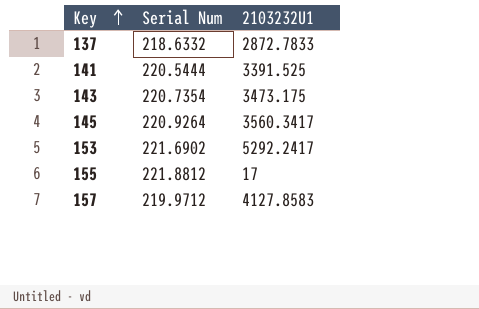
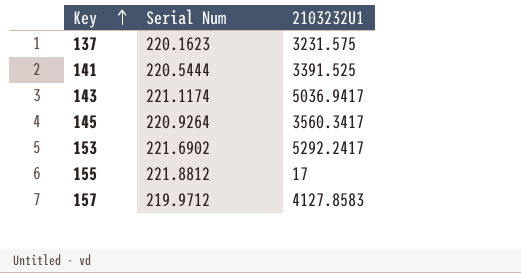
137 | Serial Num: 218.6332 -> 220.1623
137 | 2103232U1: 2872.7833 -> 3231.575
143 | Serial Num: 220.7354 -> 221.1174
143 | 2103232U1: 3473.175 -> 5036.9417

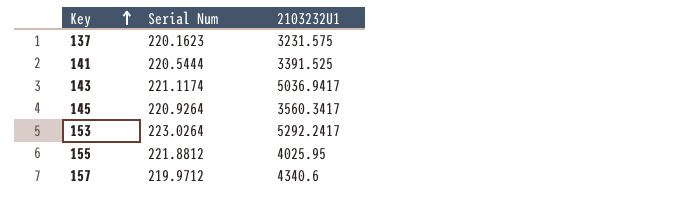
153 | Serial Num: 221.6902 -> 223.0264
155 | 2103232U1: 17 -> 4025.95
157 | 2103232U1: 4127.8583 -> 4340.6

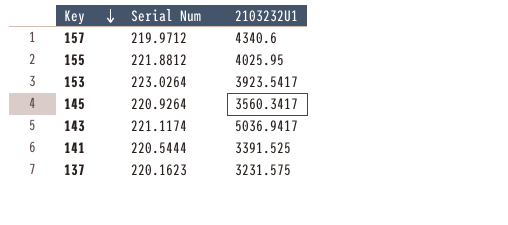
row order: Key ascending -> Key descending
153 | 2103232U1: 5292.2417 -> 3923.5417

